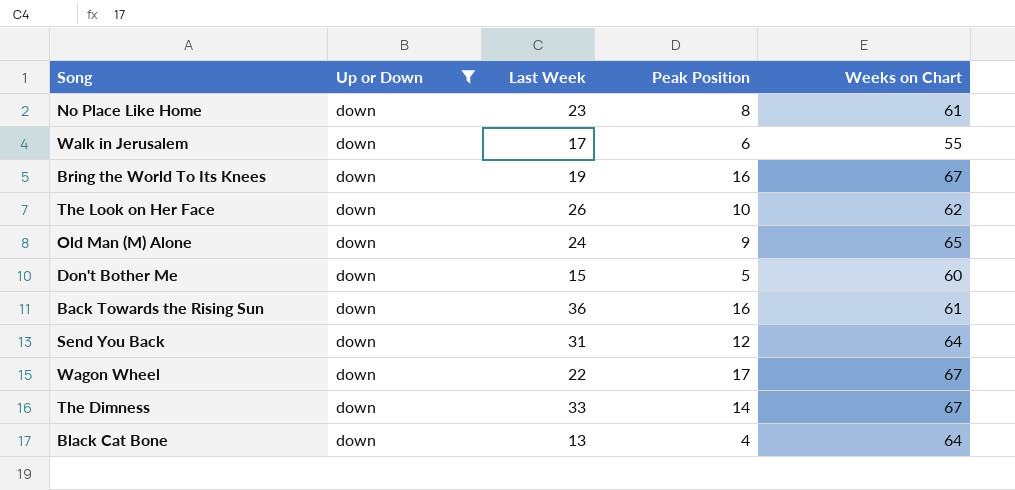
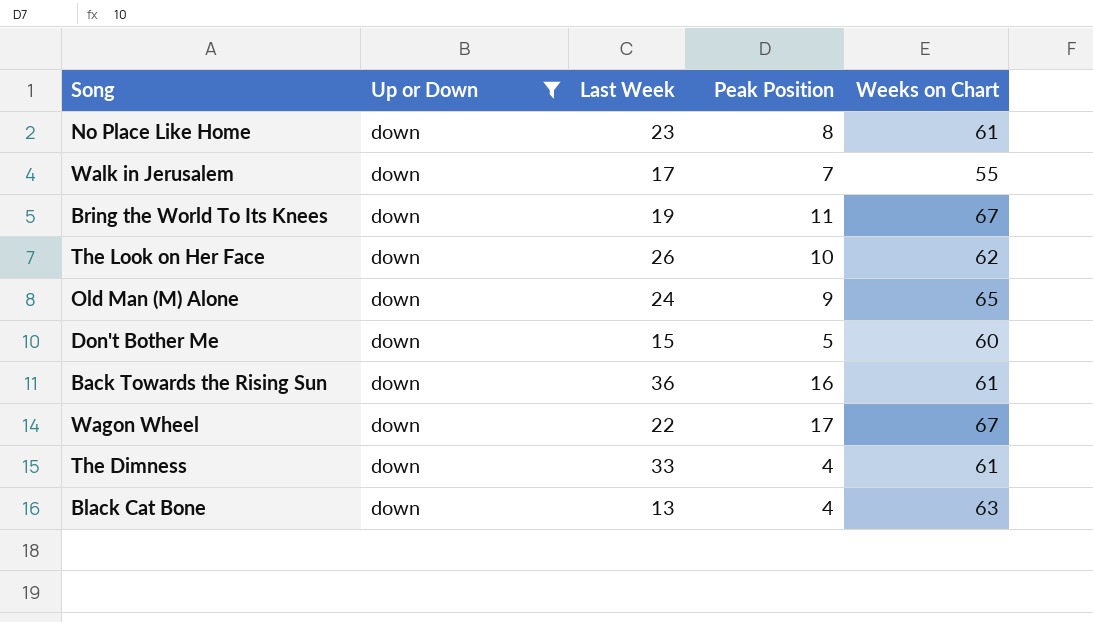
row Send You Back: down | 31 | 12 | 64 -> none
Walk in Jerusalem | Peak Position: 6 -> 7
Bring the World To Its Knees | Peak Position: 16 -> 11
The Dimness | Peak Position: 14 -> 4
The Dimness | Weeks on Chart: 67 -> 61
Black Cat Bone | Weeks on Chart: 64 -> 63

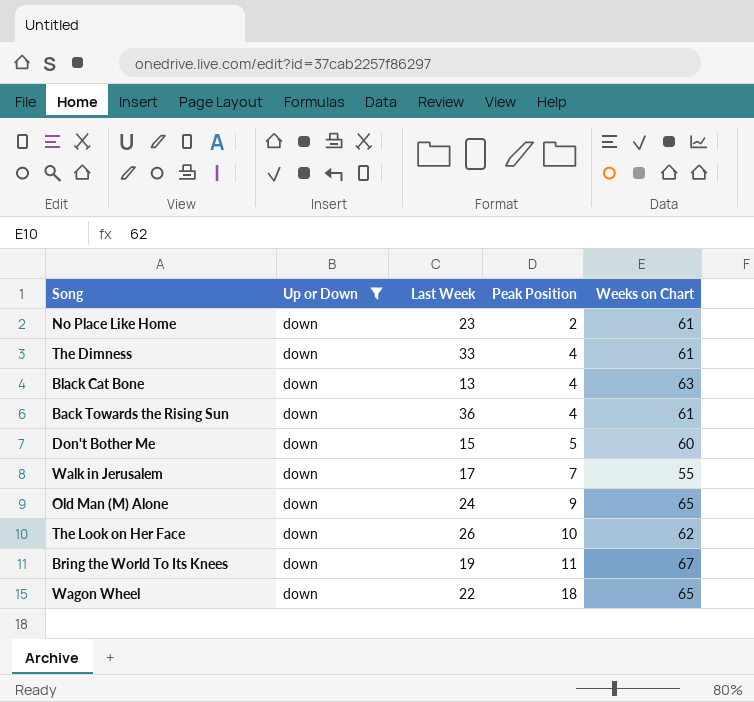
row order: none -> Peak Position ascending
No Place Like Home | Peak Position: 8 -> 2
Back Towards the Rising Sun | Peak Position: 16 -> 4
Wagon Wheel | Peak Position: 17 -> 18
Wagon Wheel | Weeks on Chart: 67 -> 65

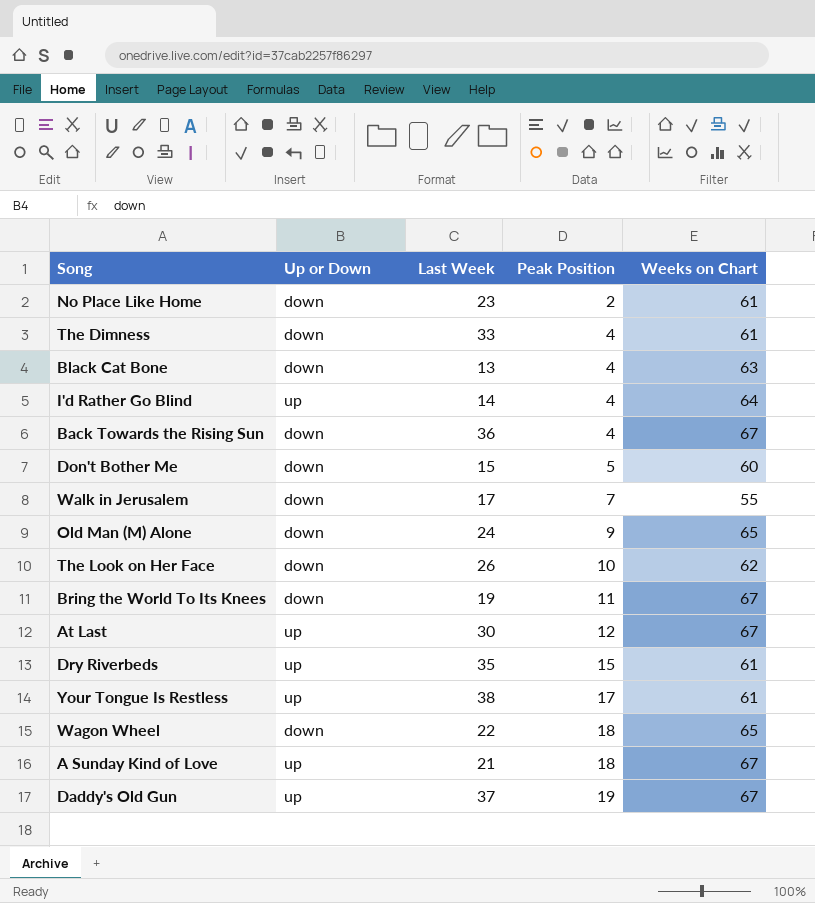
filter: Up or Down = down -> none
Back Towards the Rising Sun | Weeks on Chart: 61 -> 67

